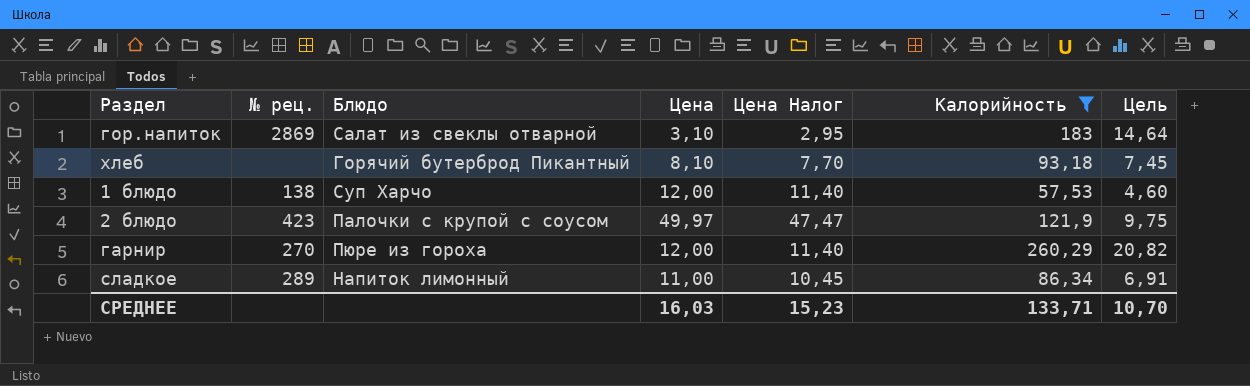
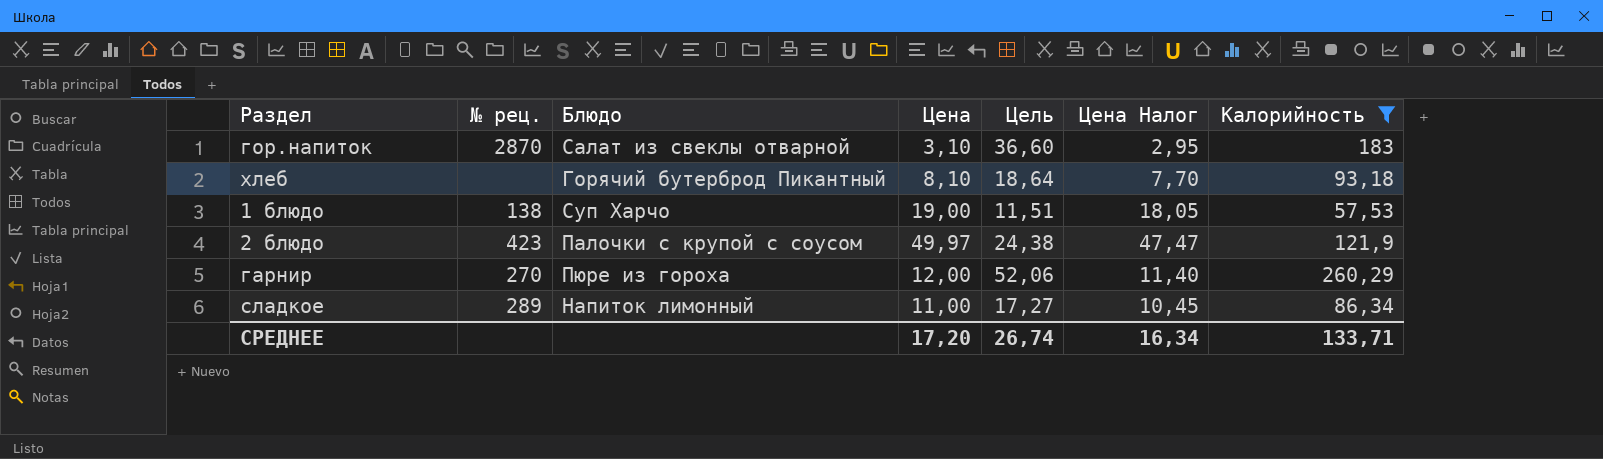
column Цель | formula: [Калорийность] * 0,08 -> [Калорийность] * 0,2
column Цель | position: 7 -> 5
гор.напиток | № рец.: 2869 -> 2870
1 блюдо | Цена: 12,00 -> 19,00
1 блюдо | Цена Налог: 11,40 -> 18,05
СРЕДНЕЕ | Цена: 16,03 -> 17,20
СРЕДНЕЕ | Цель: 10,70 -> 26,74
СРЕДНЕЕ | Цена Налог: 15,23 -> 16,34

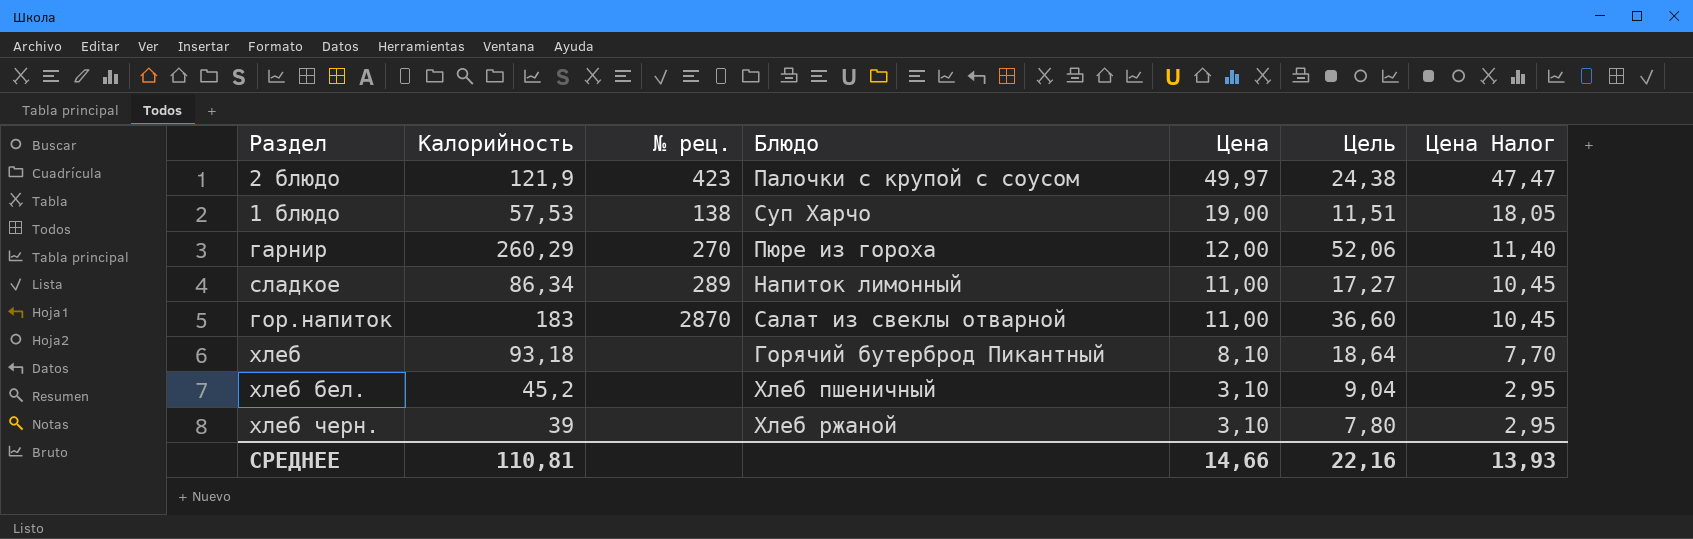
filter: Калорийность >= 57,53 -> none
row order: none -> Цена descending
column Калорийность | position: 7 -> 2
гор.напиток | Цена: 3,10 -> 11,00
гор.напиток | Цена Налог: 2,95 -> 10,45
СРЕДНЕЕ | Калорийность: 133,71 -> 110,81
СРЕДНЕЕ | Цена: 17,20 -> 14,66
СРЕДНЕЕ | Цель: 26,74 -> 22,16
СРЕДНЕЕ | Цена Налог: 16,34 -> 13,93

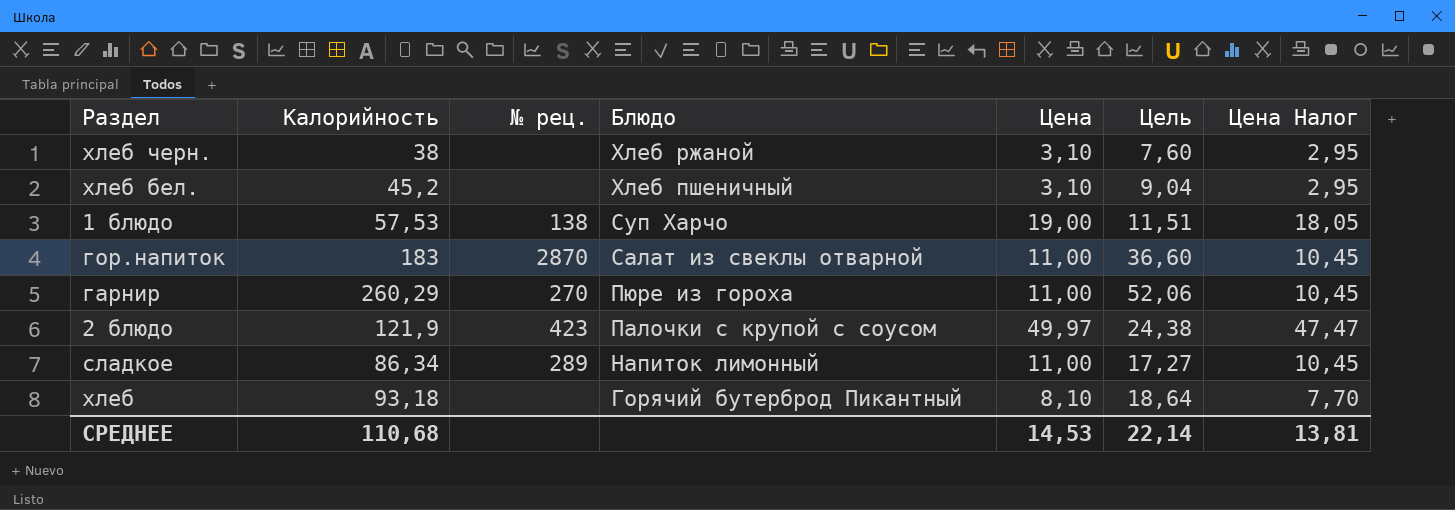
row order: Цена descending -> Блюдо descending
хлеб черн. | Калорийность: 39 -> 38
хлеб черн. | Цель: 7,80 -> 7,60
гарнир | Цена: 12,00 -> 11,00
гарнир | Цена Налог: 11,40 -> 10,45
СРЕДНЕЕ | Калорийность: 110,81 -> 110,68
СРЕДНЕЕ | Цена: 14,66 -> 14,53
СРЕДНЕЕ | Цель: 22,16 -> 22,14
СРЕДНЕЕ | Цена Налог: 13,93 -> 13,81

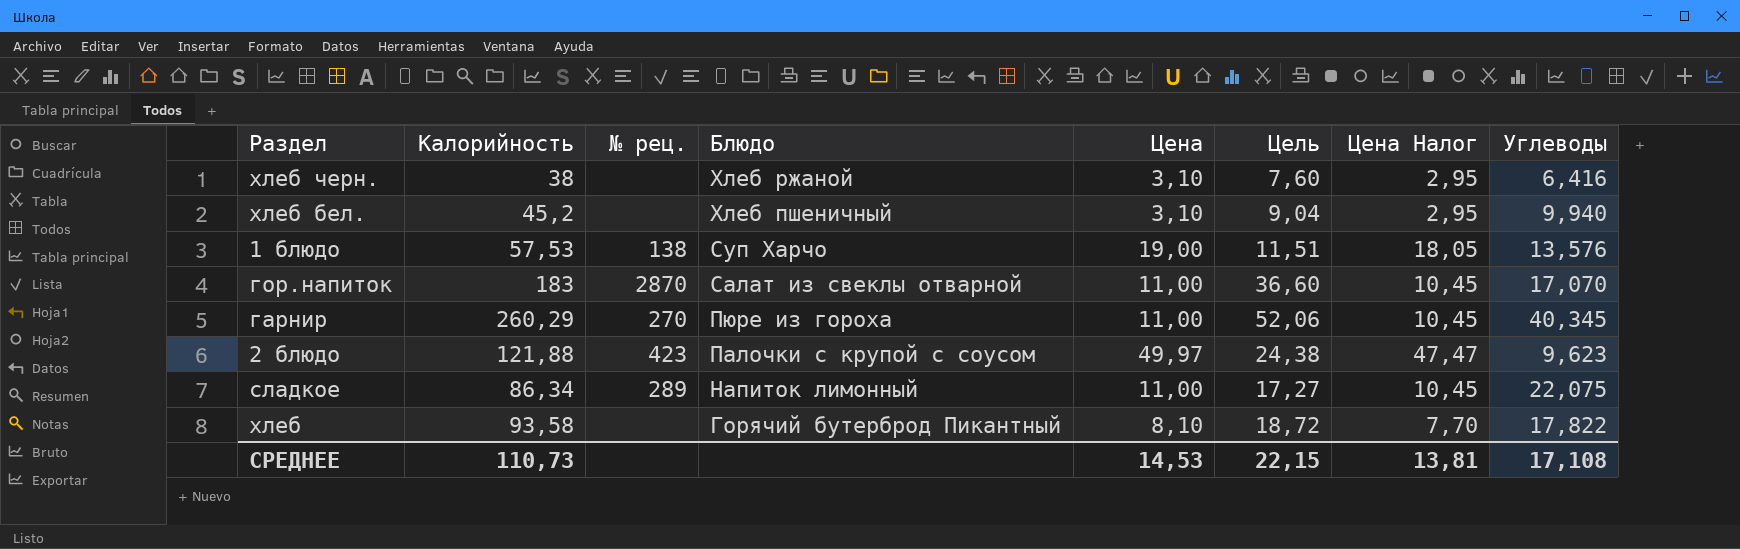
column Углеводы | position: none -> 8
2 блюдо | Калорийность: 121,9 -> 121,88
хлеб | Калорийность: 93,18 -> 93,58
хлеб | Цель: 18,64 -> 18,72
СРЕДНЕЕ | Калорийность: 110,68 -> 110,73
СРЕДНЕЕ | Цель: 22,14 -> 22,15

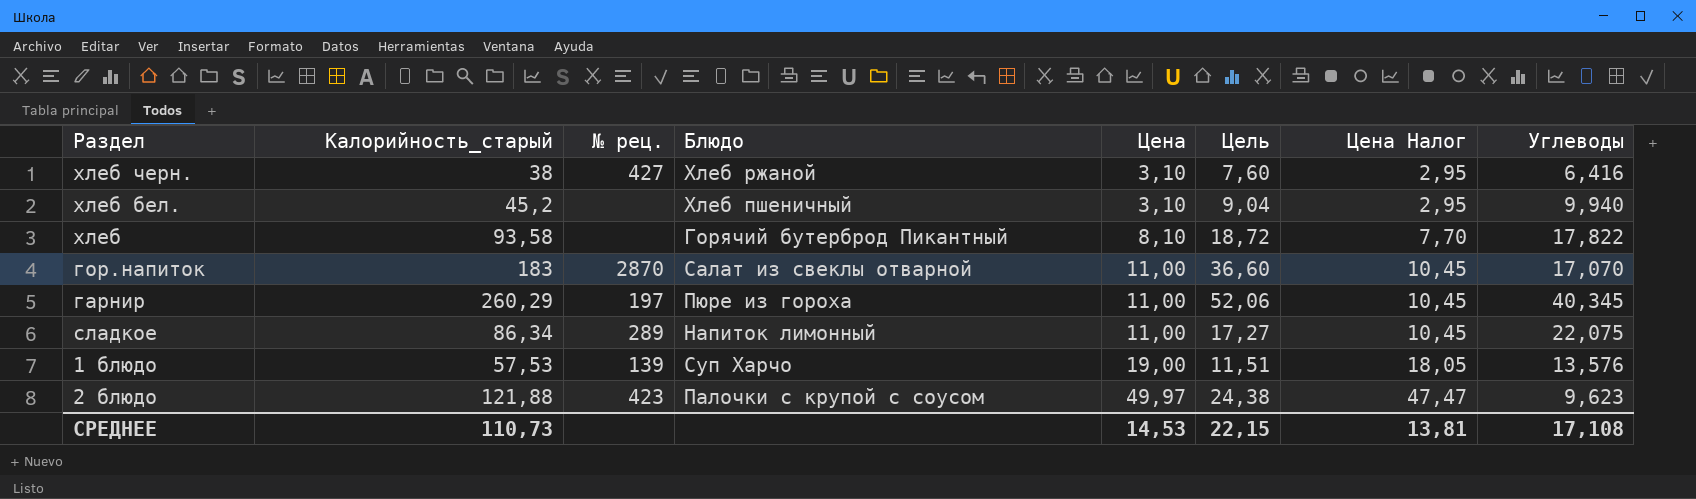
row order: Блюдо descending -> Цена ascending
column name: Калорийность -> Калорийность_старый
хлеб черн. | № рец.: none -> 427
гарнир | № рец.: 270 -> 197
1 блюдо | № рец.: 138 -> 139

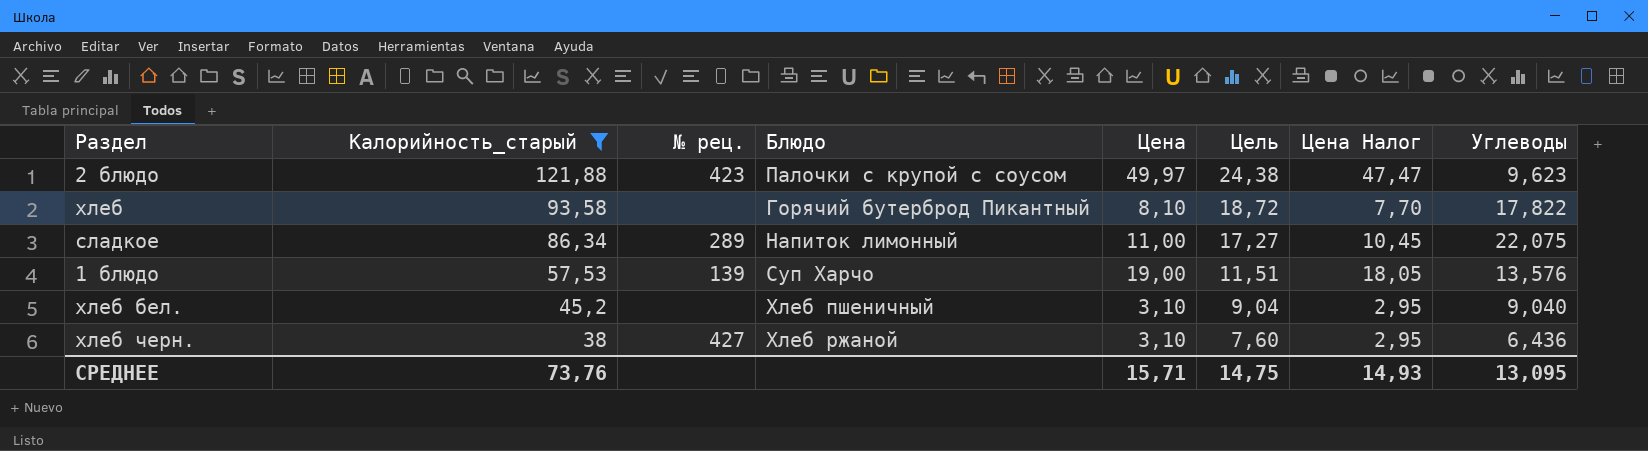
filter: none -> Калорийность_старый <= 121,88
row order: Цена ascending -> Калорийность_старый descending
хлеб бел. | Углеводы: 9,940 -> 9,040
хлеб черн. | Углеводы: 6,416 -> 6,436
СРЕДНЕЕ | Калорийность_старый: 110,73 -> 73,76
СРЕДНЕЕ | Цена: 14,53 -> 15,71
СРЕДНЕЕ | Цель: 22,15 -> 14,75
СРЕДНЕЕ | Цена Налог: 13,81 -> 14,93
СРЕДНЕЕ | Углеводы: 17,108 -> 13,095

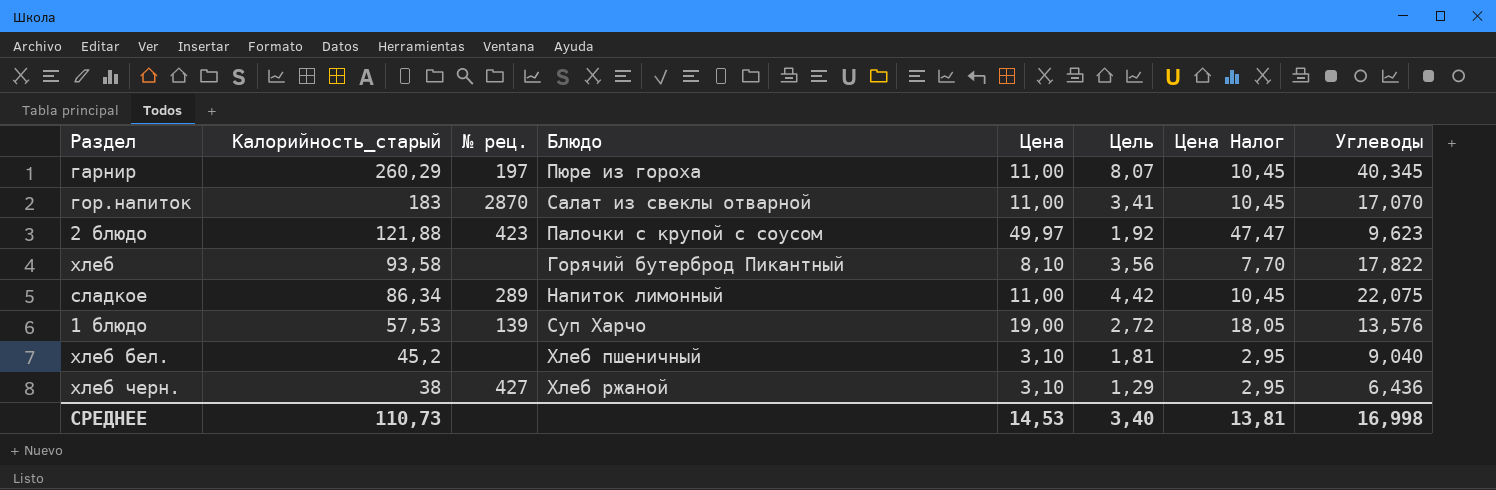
filter: Калорийность_старый <= 121,88 -> none
column Цель | formula: [Калорийность_старый] * 0,2 -> [Углеводы] * 0,2
СРЕДНЕЕ | Калорийность_старый: 73,76 -> 110,73
СРЕДНЕЕ | Цена: 15,71 -> 14,53
СРЕДНЕЕ | Цель: 14,75 -> 3,40
СРЕДНЕЕ | Цена Налог: 14,93 -> 13,81
СРЕДНЕЕ | Углеводы: 13,095 -> 16,998

